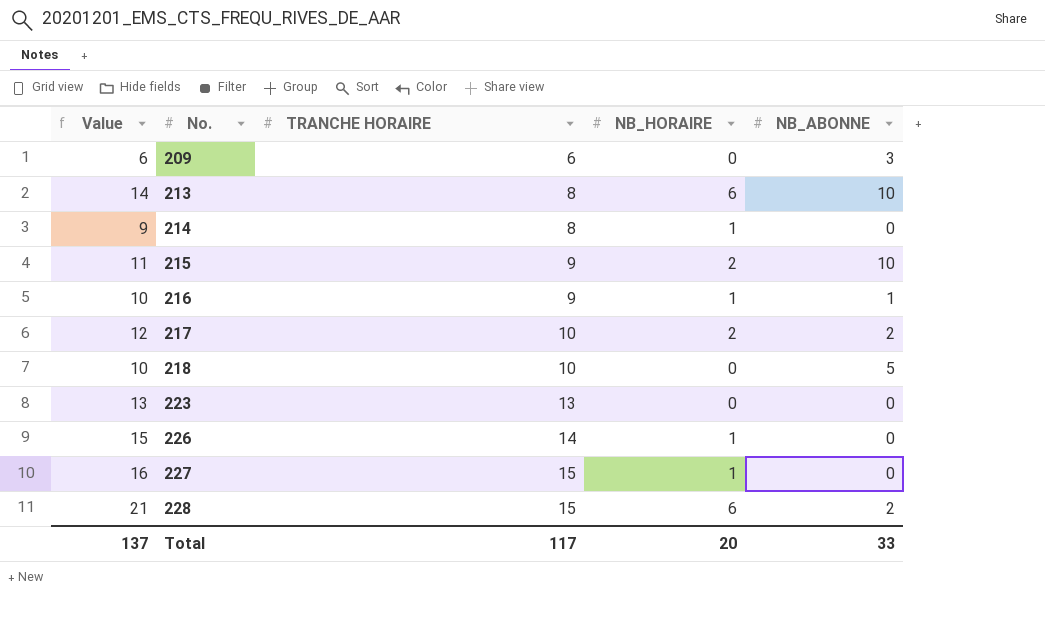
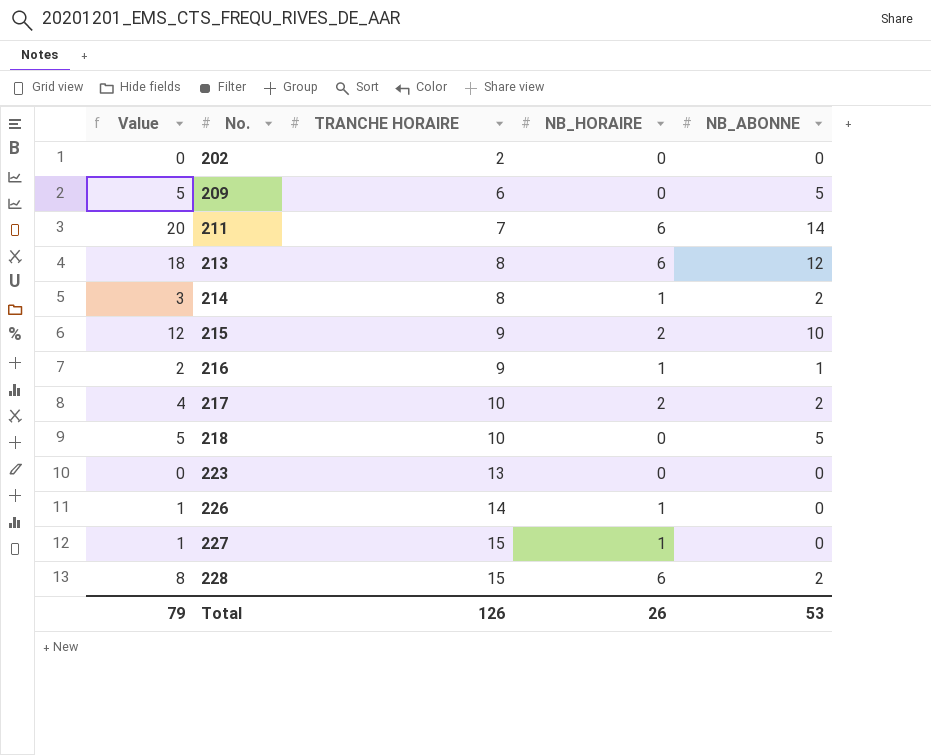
column Value | formula: [TRANCHE HORAIRE] + [NB_HORAIRE] -> [NB_HORAIRE] + [NB_ABONNE]
row 202: none -> 0 | 2 | 0 | 0
209 | NB_ABONNE: 3 -> 5
row 211: none -> 20 | 7 | 6 | 14
213 | NB_ABONNE: 10 -> 12
214 | NB_ABONNE: 0 -> 2
Total | Value: 137 -> 79
Total | TRANCHE HORAIRE: 117 -> 126
Total | NB_HORAIRE: 20 -> 26
Total | NB_ABONNE: 33 -> 53

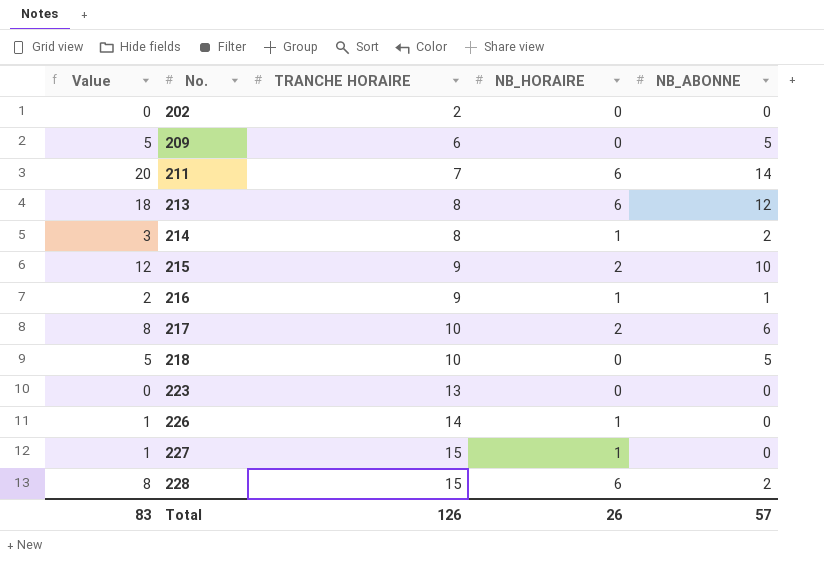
217 | Value: 4 -> 8
217 | NB_ABONNE: 2 -> 6
Total | Value: 79 -> 83
Total | NB_ABONNE: 53 -> 57

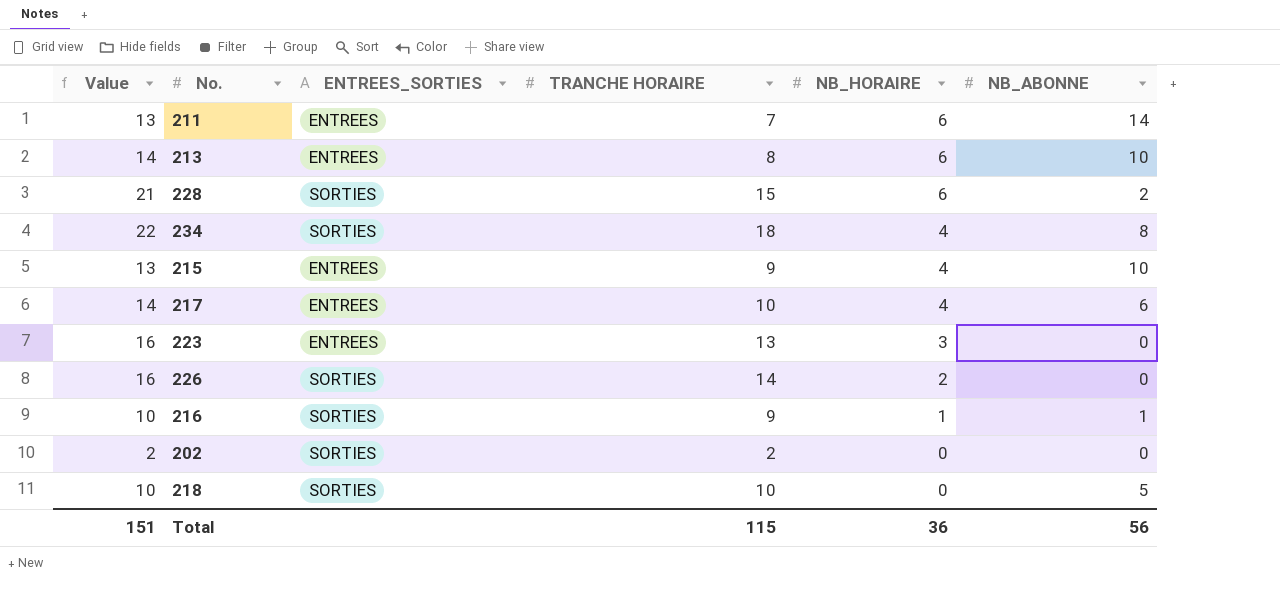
row order: No. ascending -> NB_HORAIRE descending
column Value | formula: [NB_HORAIRE] + [NB_ABONNE] -> [TRANCHE HORAIRE] + [NB_HORAIRE]
column ENTREES_SORTIES | position: none -> 3
row 209: 5 | 6 | 0 | 5 -> none
row 214: 3 | 8 | 1 | 2 -> none
row 227: 1 | 15 | 1 | 0 -> none
213 | NB_ABONNE: 12 -> 10
row 234: none -> 22 | SORTIES | 18 | 4 | 8
215 | NB_HORAIRE: 2 -> 4
217 | NB_HORAIRE: 2 -> 4
223 | NB_HORAIRE: 0 -> 3
226 | NB_HORAIRE: 1 -> 2
Total | Value: 83 -> 151
Total | TRANCHE HORAIRE: 126 -> 115
Total | NB_HORAIRE: 26 -> 36
Total | NB_ABONNE: 57 -> 56

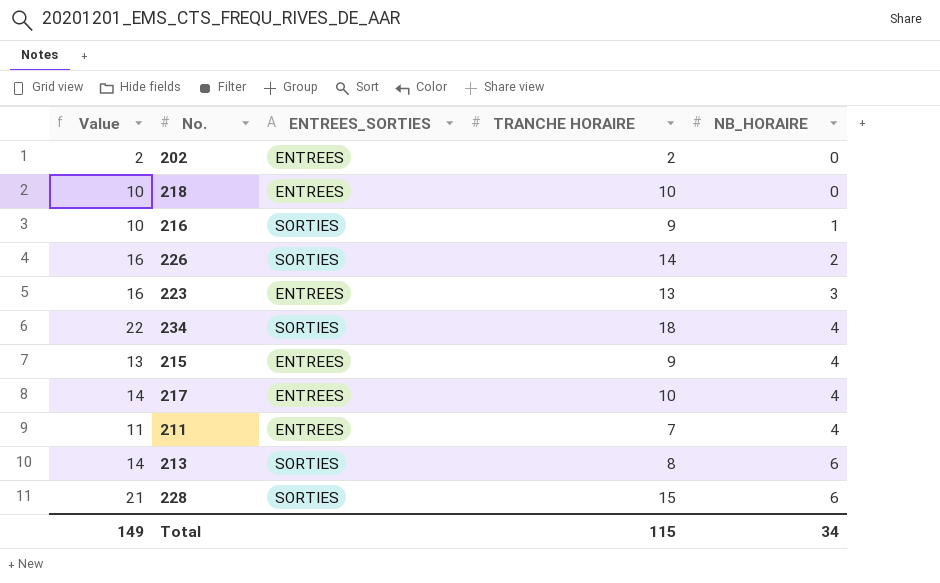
row order: NB_HORAIRE descending -> NB_HORAIRE ascending
column NB_ABONNE | position: 6 -> none
202 | ENTREES_SORTIES: SORTIES -> ENTREES
218 | ENTREES_SORTIES: SORTIES -> ENTREES
211 | Value: 13 -> 11
211 | NB_HORAIRE: 6 -> 4
213 | ENTREES_SORTIES: ENTREES -> SORTIES
Total | Value: 151 -> 149
Total | NB_HORAIRE: 36 -> 34

